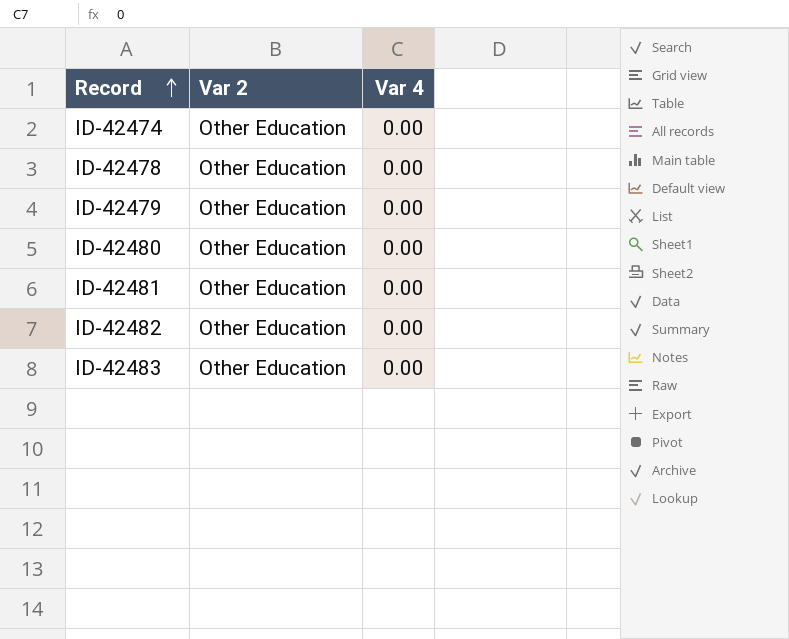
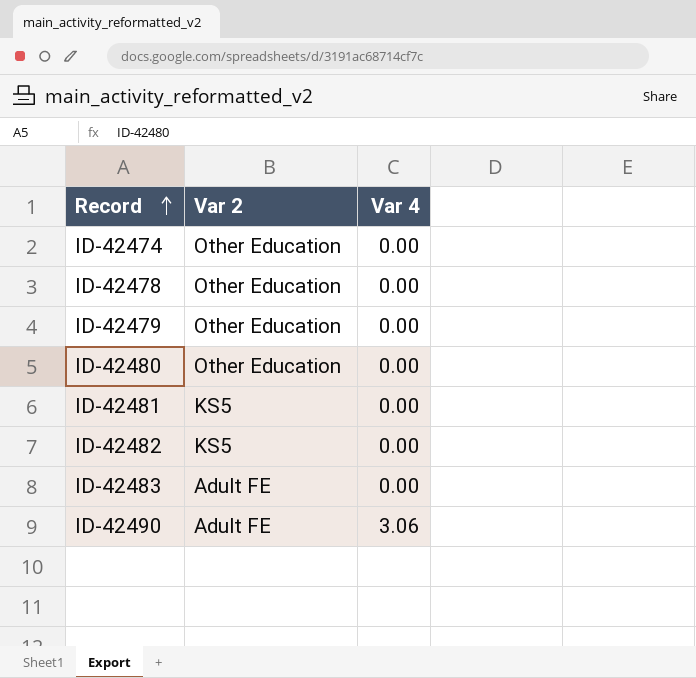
ID-42481 | Var 2: Other Education -> KS5
ID-42482 | Var 2: Other Education -> KS5
ID-42483 | Var 2: Other Education -> Adult FE
row ID-42490: none -> Adult FE | 3.06

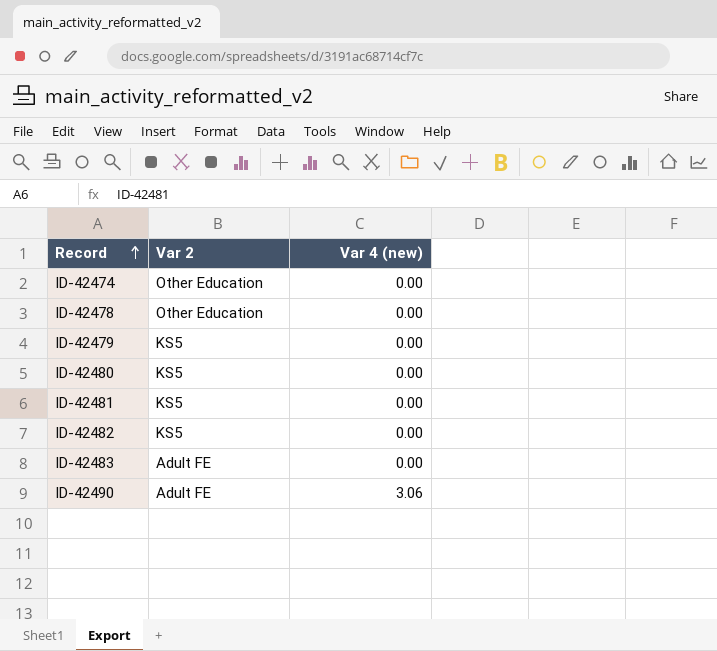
column name: Var 4 -> Var 4 (new)
ID-42479 | Var 2: Other Education -> KS5
ID-42480 | Var 2: Other Education -> KS5

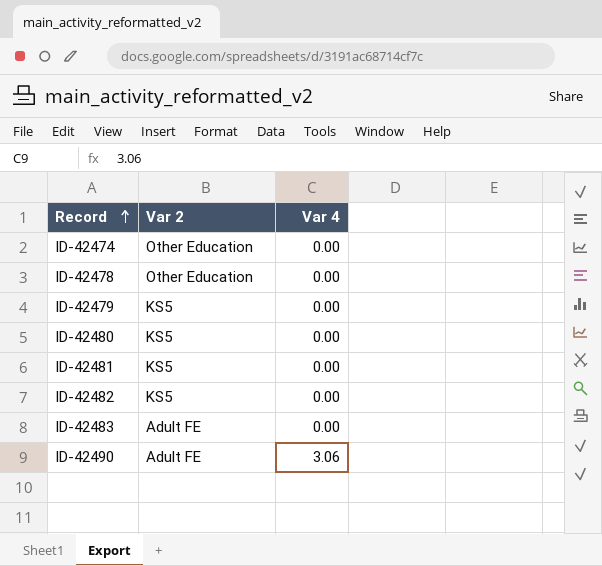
column name: Var 4 (new) -> Var 4

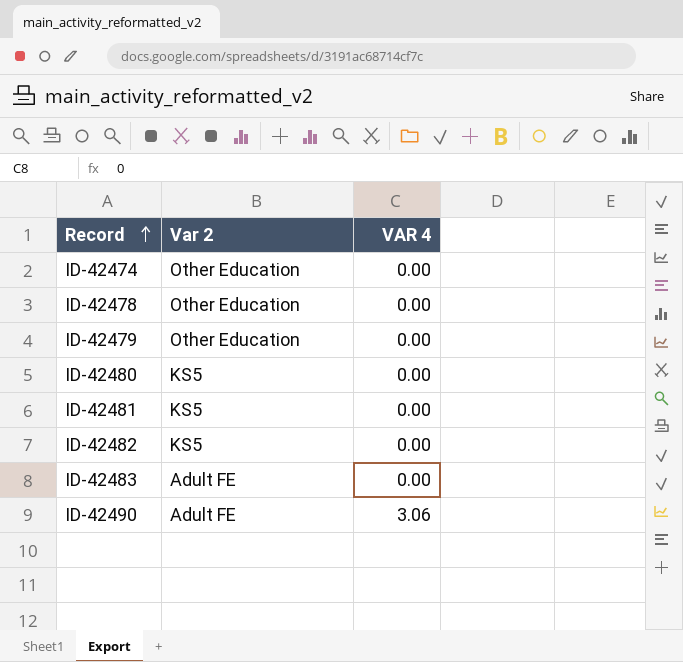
column name: Var 4 -> VAR 4
ID-42479 | Var 2: KS5 -> Other Education

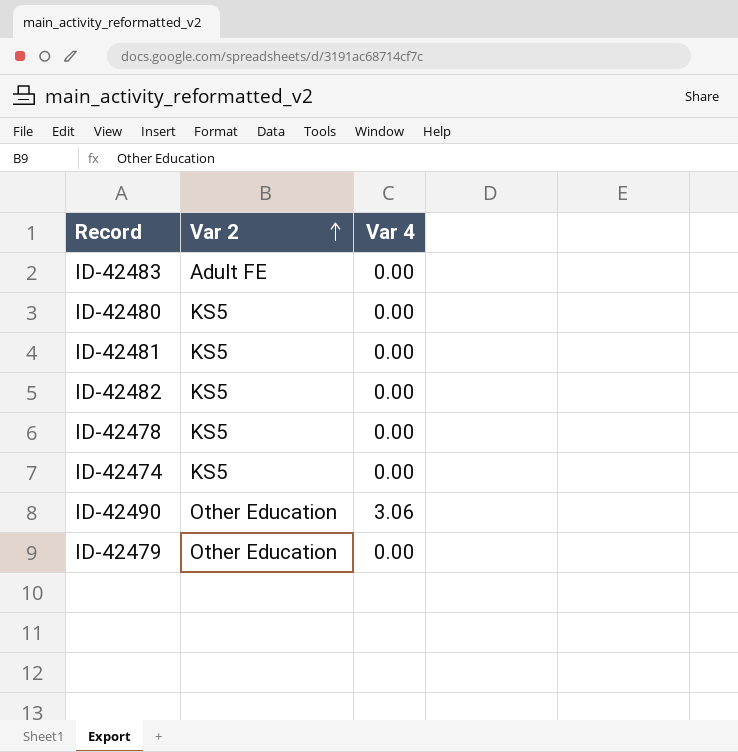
row order: Record ascending -> Var 2 ascending
column name: VAR 4 -> Var 4
ID-42478 | Var 2: Other Education -> KS5
ID-42474 | Var 2: Other Education -> KS5
ID-42490 | Var 2: Adult FE -> Other Education

